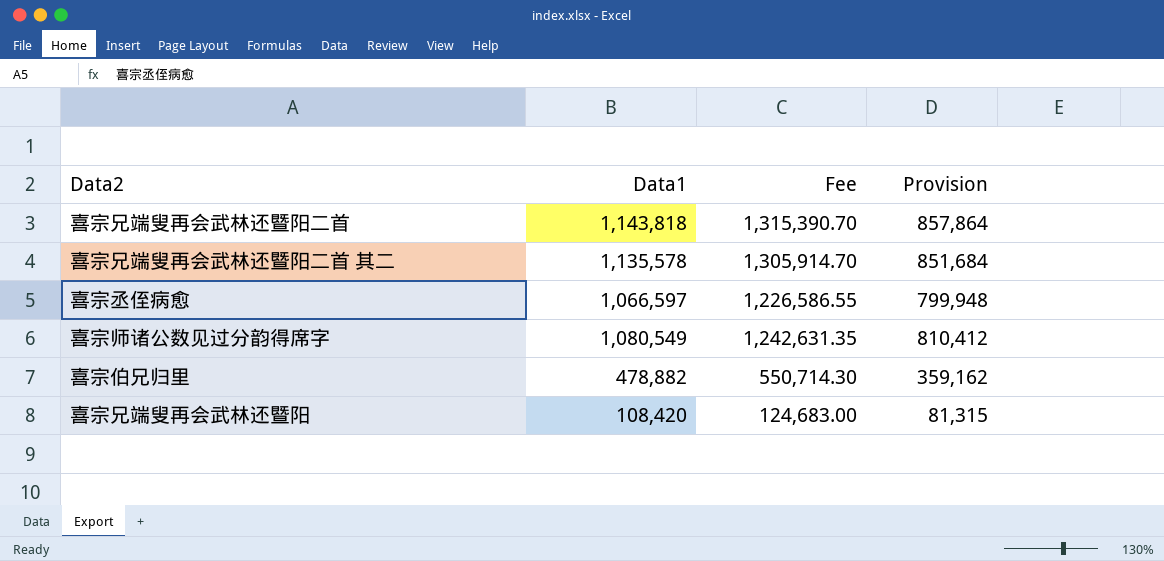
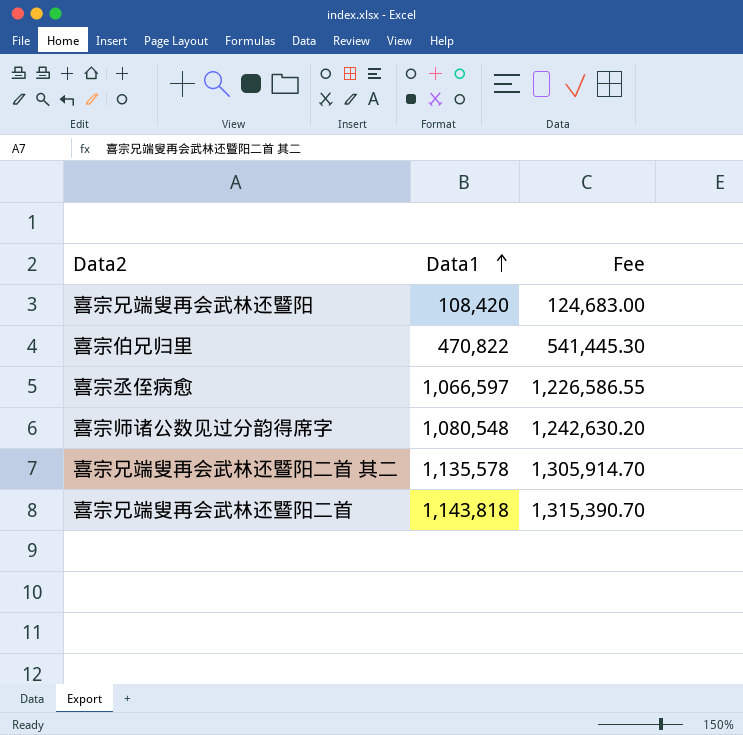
row order: none -> Data1 ascending
column Provision | formula: [Data1] * 0.75 -> none
喜宗伯兄归里 | Data1: 478,882 -> 470,822
喜宗伯兄归里 | Fee: 550,714.30 -> 541,445.30
喜宗师诸公数见过分韵得席字 | Data1: 1,080,549 -> 1,080,548
喜宗师诸公数见过分韵得席字 | Fee: 1,242,631.35 -> 1,242,630.20

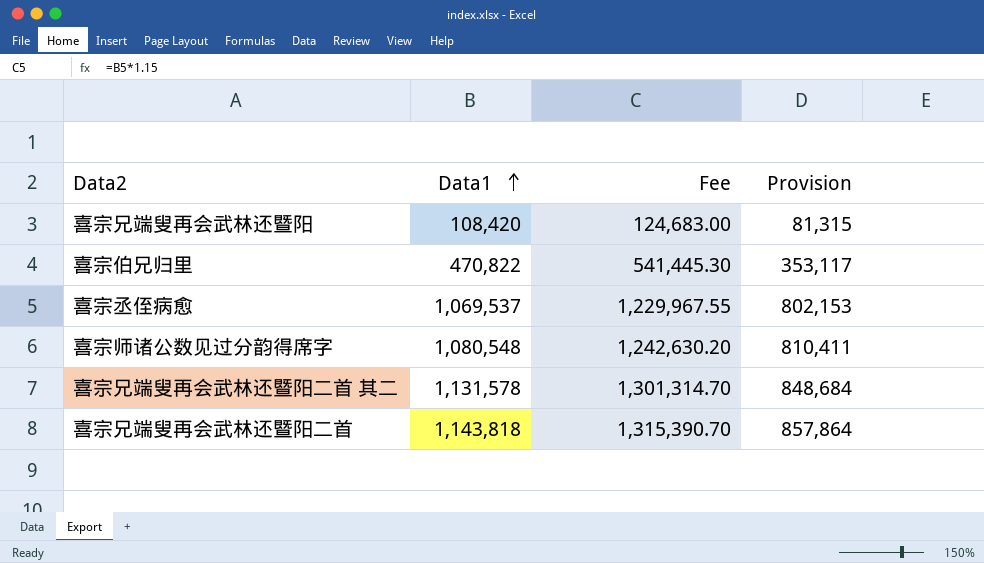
column Provision | formula: none -> [Data1] * 0.75
喜宗丞侄病愈 | Data1: 1,066,597 -> 1,069,537
喜宗丞侄病愈 | Fee: 1,226,586.55 -> 1,229,967.55
喜宗兄端叟再会武林还暨阳二首 其二 | Data1: 1,135,578 -> 1,131,578
喜宗兄端叟再会武林还暨阳二首 其二 | Fee: 1,305,914.70 -> 1,301,314.70

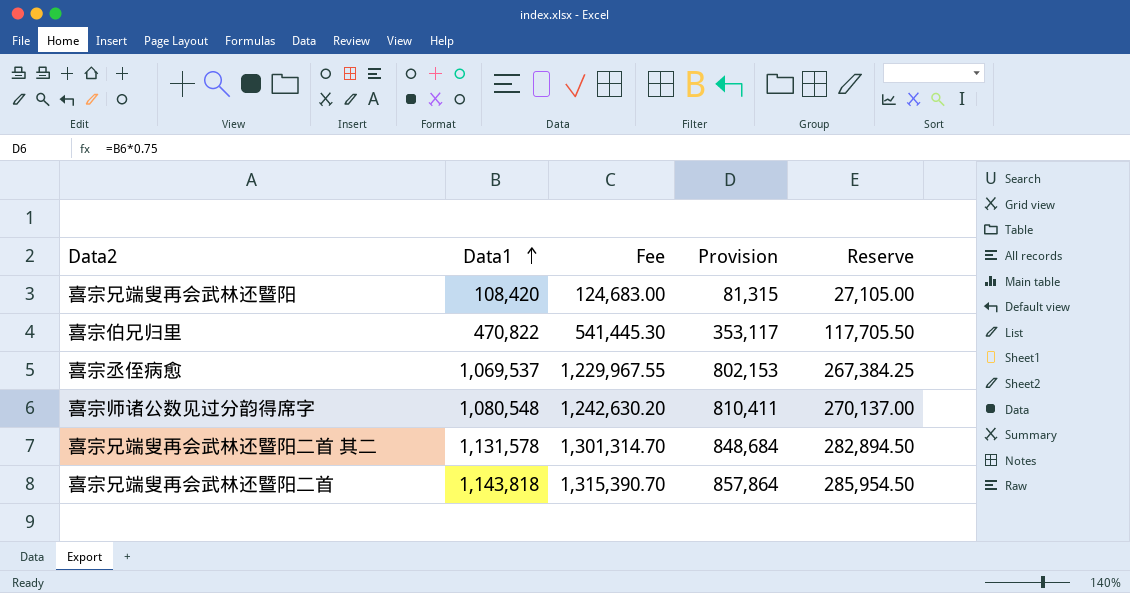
column Reserve | formula: none -> [Data1] * 0.25

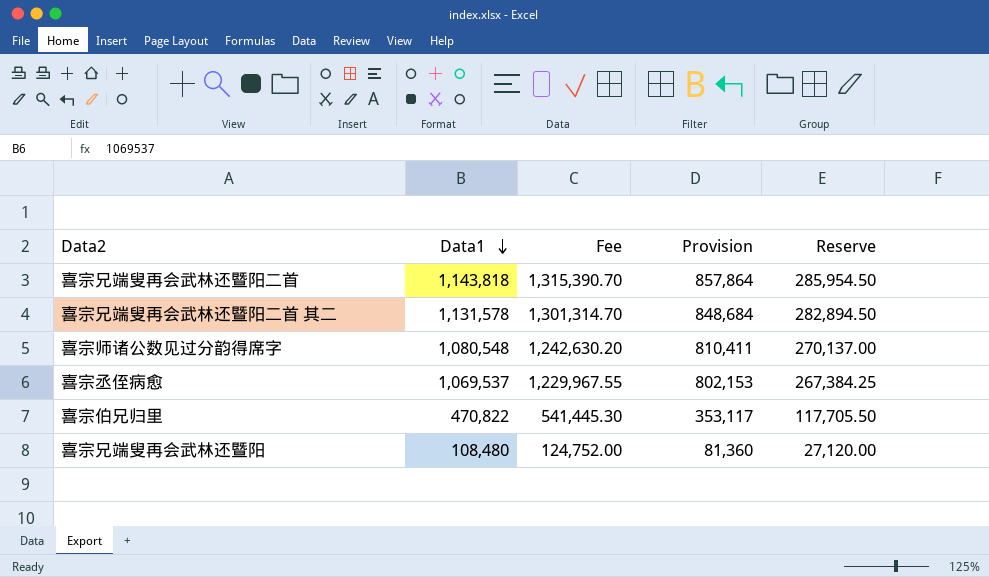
row order: Data1 ascending -> Data1 descending
喜宗兄端叟再会武林还暨阳 | Data1: 108,420 -> 108,480
喜宗兄端叟再会武林还暨阳 | Fee: 124,683.00 -> 124,752.00
喜宗兄端叟再会武林还暨阳 | Provision: 81,315 -> 81,360
喜宗兄端叟再会武林还暨阳 | Reserve: 27,105.00 -> 27,120.00

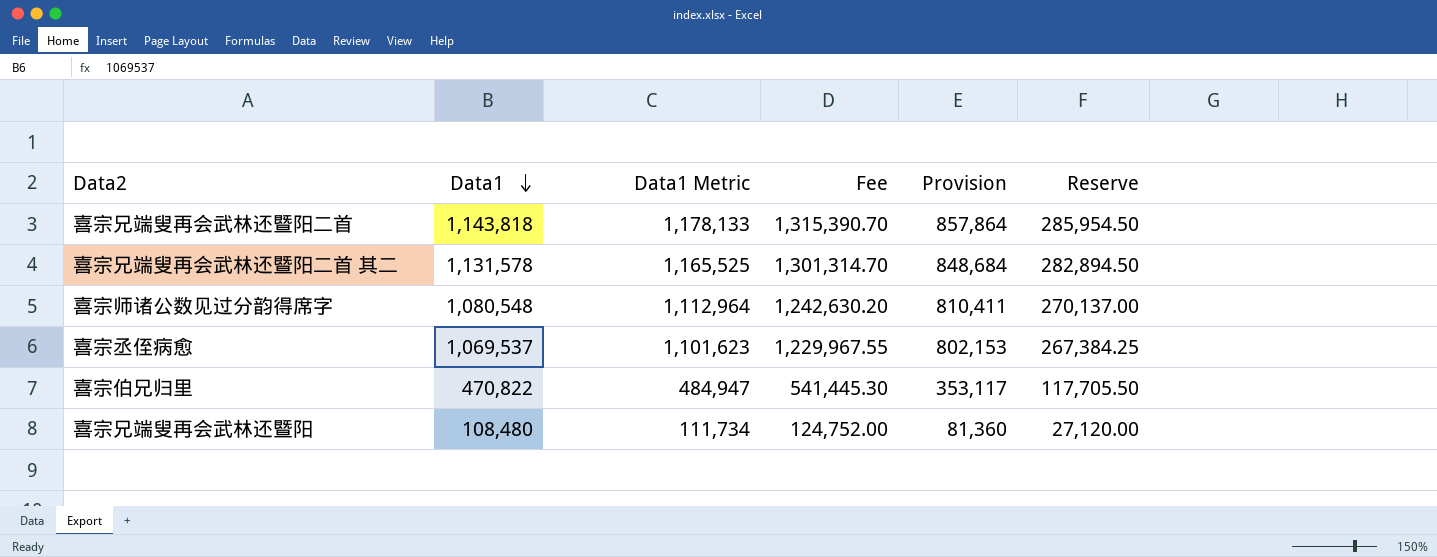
column Data1 Metric | formula: none -> [Data1] * 1.03

